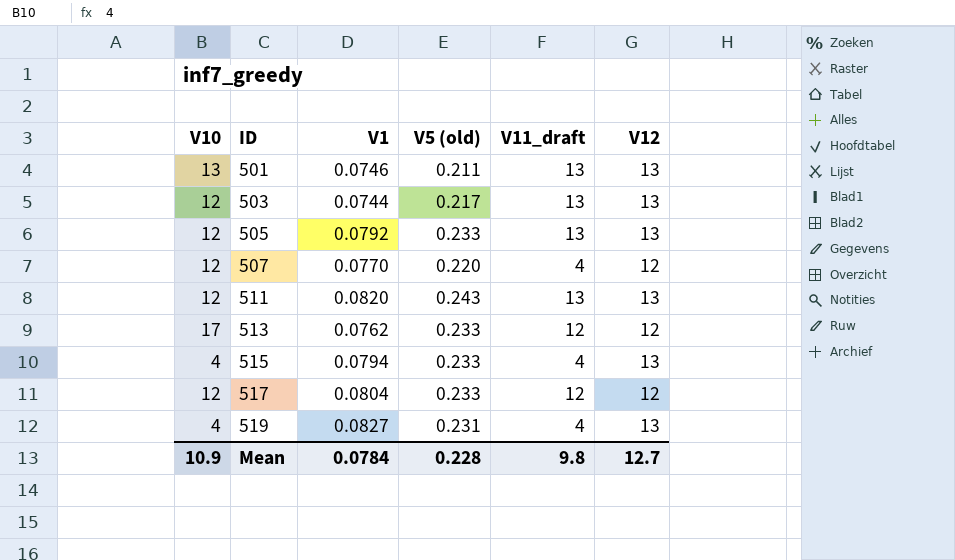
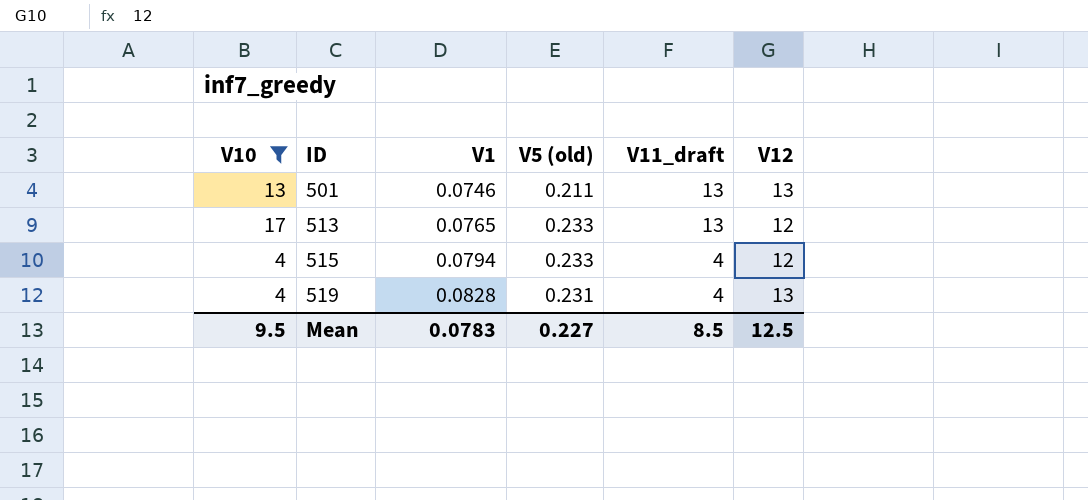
filter: none -> V10 != 12
513 | V1: 0.0762 -> 0.0765
513 | V11_draft: 12 -> 13
515 | V12: 13 -> 12
519 | V1: 0.0827 -> 0.0828
Mean | V10: 10.9 -> 9.5
Mean | V1: 0.0784 -> 0.0783
Mean | V5 (old): 0.228 -> 0.227
Mean | V11_draft: 9.8 -> 8.5
Mean | V12: 12.7 -> 12.5

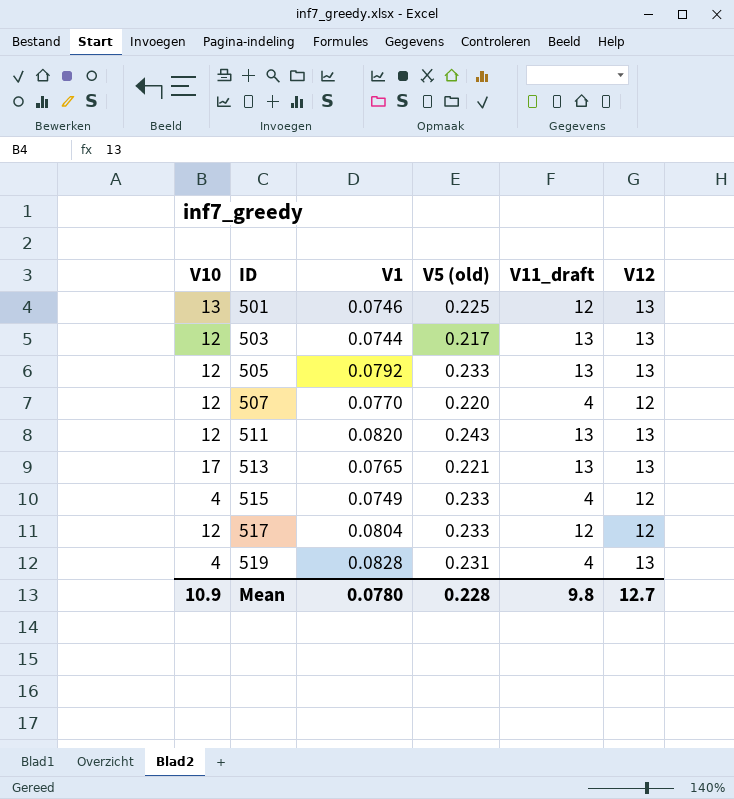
filter: V10 != 12 -> none
501 | V5 (old): 0.211 -> 0.225
501 | V11_draft: 13 -> 12
513 | V5 (old): 0.233 -> 0.221
513 | V12: 12 -> 13
515 | V1: 0.0794 -> 0.0749
Mean | V10: 9.5 -> 10.9
Mean | V1: 0.0783 -> 0.0780
Mean | V5 (old): 0.227 -> 0.228
Mean | V11_draft: 8.5 -> 9.8
Mean | V12: 12.5 -> 12.7

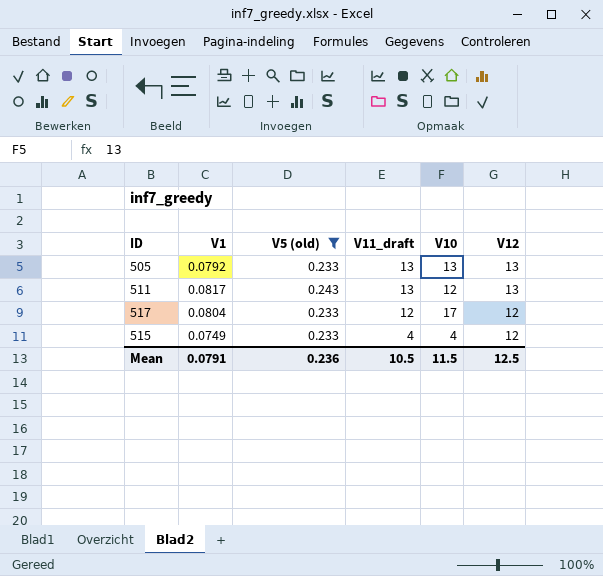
filter: none -> V5 (old) >= 0.233
row order: ID ascending -> V11_draft descending
column V10 | position: 1 -> 5
505 | V10: 12 -> 13
511 | V1: 0.0820 -> 0.0817
517 | V10: 12 -> 17
Mean | V1: 0.0780 -> 0.0791
Mean | V5 (old): 0.228 -> 0.236
Mean | V11_draft: 9.8 -> 10.5
Mean | V10: 10.9 -> 11.5
Mean | V12: 12.7 -> 12.5

